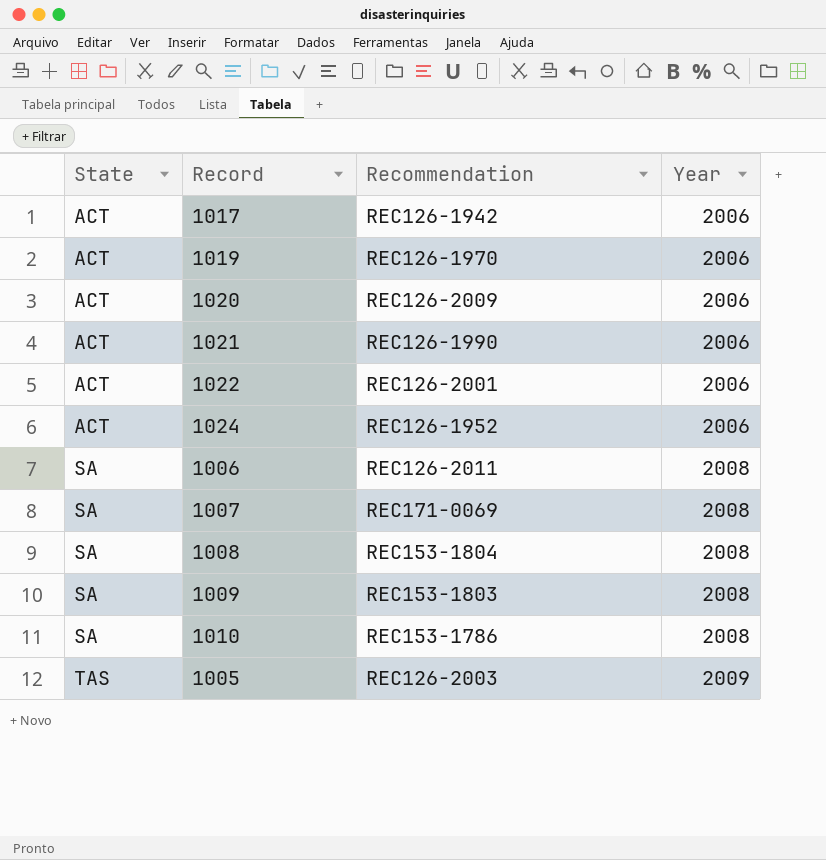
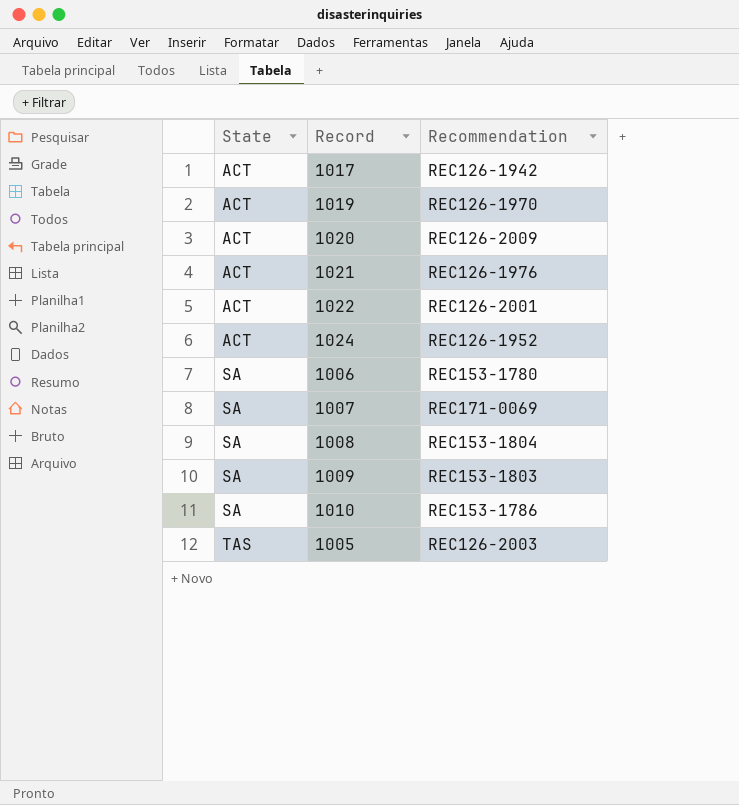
column Year | position: 4 -> none
1021 | Recommendation: REC126-1990 -> REC126-1976
1006 | Recommendation: REC126-2011 -> REC153-1780

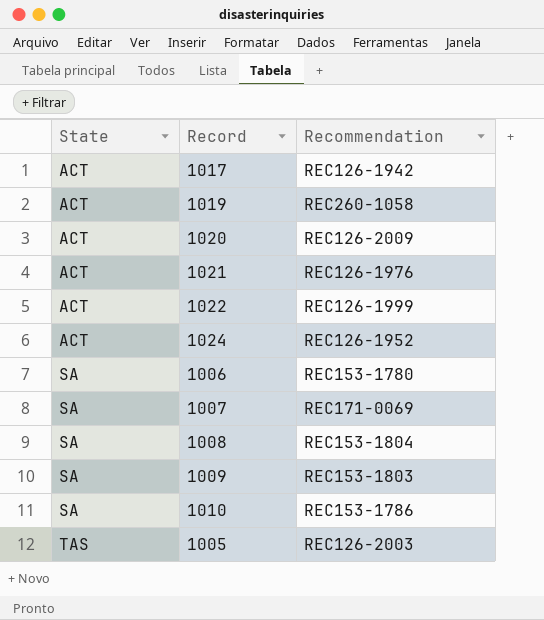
1019 | Recommendation: REC126-1970 -> REC260-1058
1022 | Recommendation: REC126-2001 -> REC126-1999

